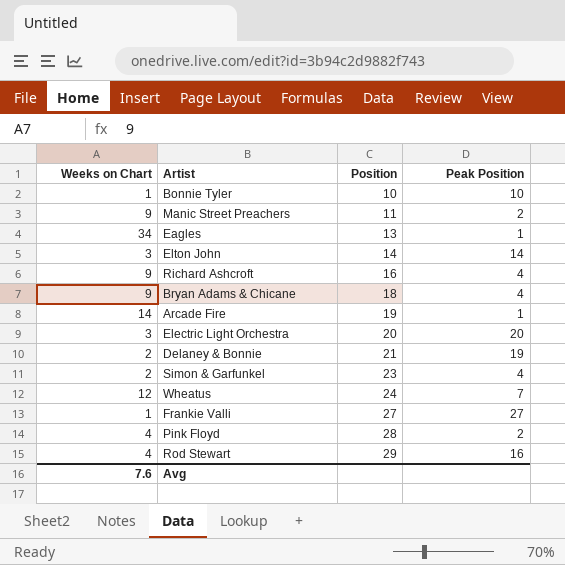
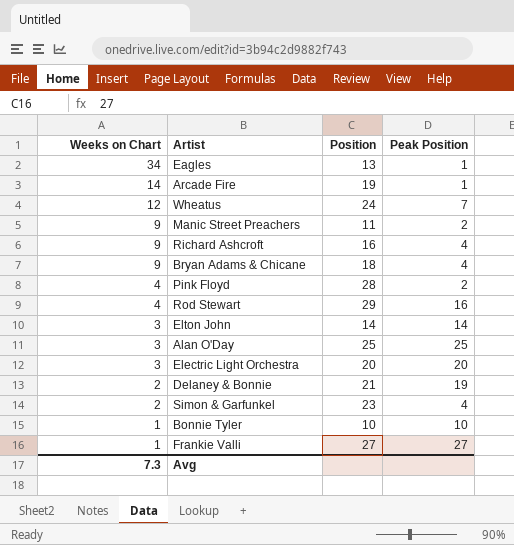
row order: Position ascending -> Weeks on Chart descending
row Alan O'Day: none -> 3 | 25 | 25
Avg | Weeks on Chart: 7.6 -> 7.3

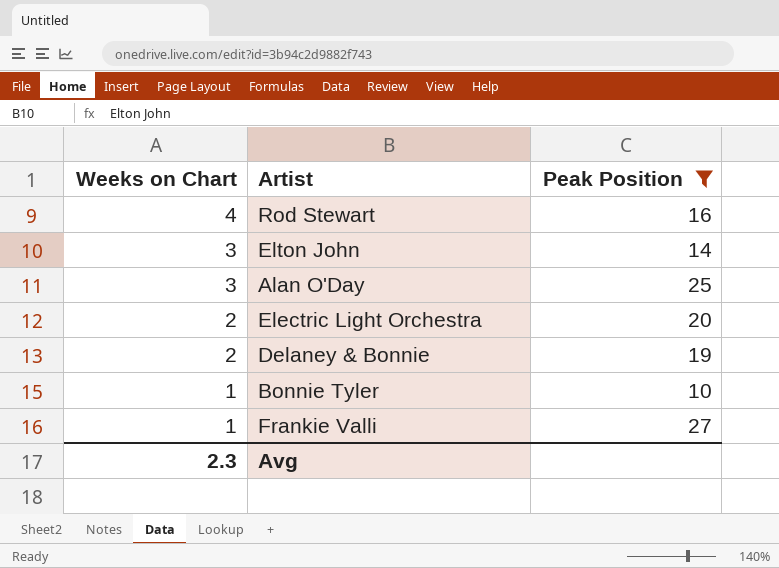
filter: none -> Peak Position >= 10
column Position | position: 3 -> none
Electric Light Orchestra | Weeks on Chart: 3 -> 2
Avg | Weeks on Chart: 7.3 -> 2.3

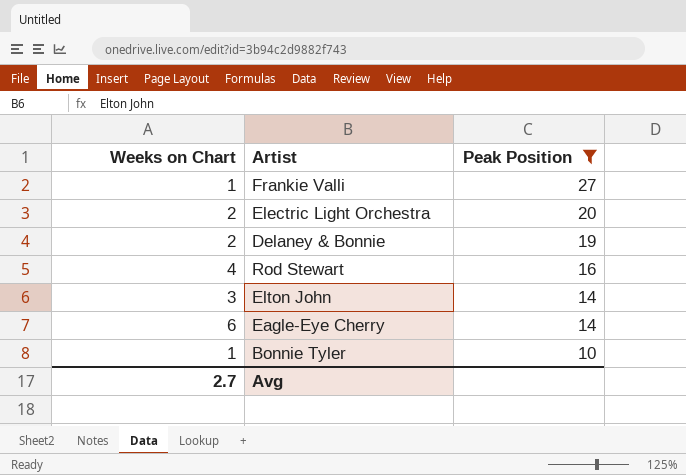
row order: Weeks on Chart descending -> Peak Position descending
row Alan O'Day: 3 | 25 -> none
row Eagle-Eye Cherry: none -> 6 | 14
Avg | Weeks on Chart: 2.3 -> 2.7

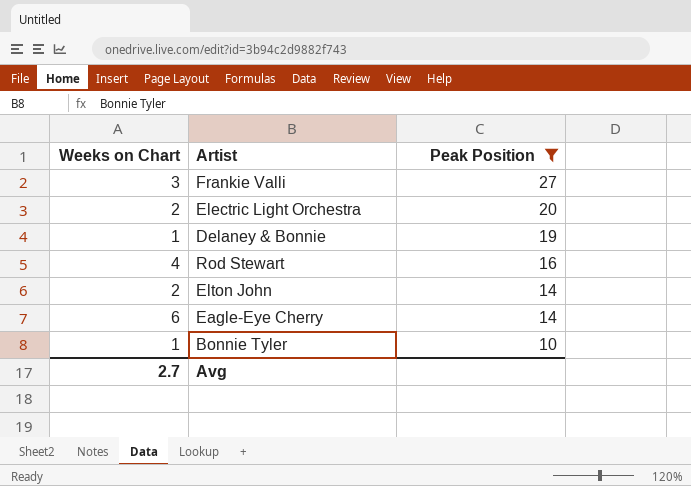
Frankie Valli | Weeks on Chart: 1 -> 3
Delaney & Bonnie | Weeks on Chart: 2 -> 1
Elton John | Weeks on Chart: 3 -> 2

